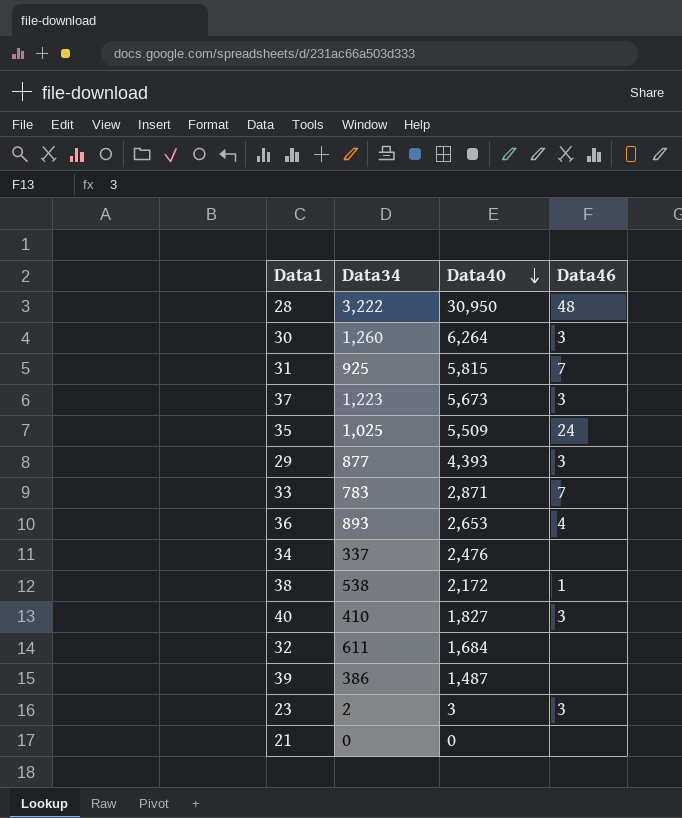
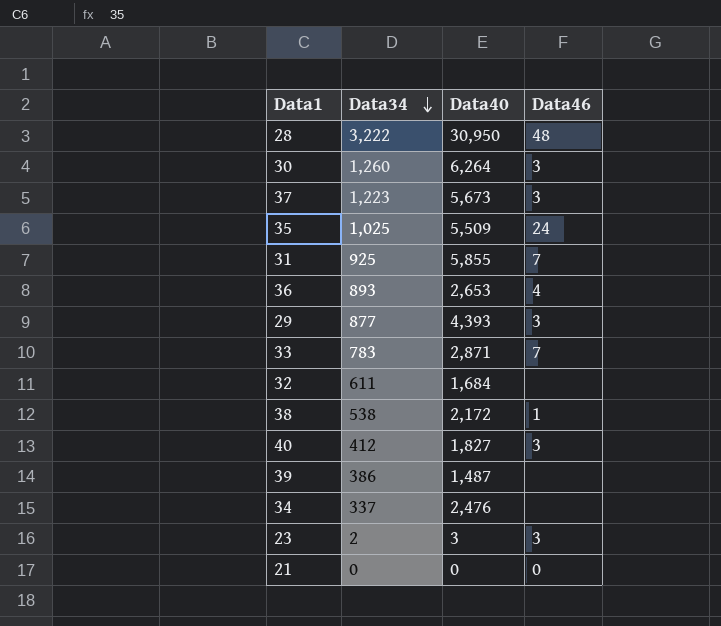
row order: Data40 descending -> Data34 descending
31 | Data40: 5,815 -> 5,855
40 | Data34: 410 -> 412
21 | Data46: none -> 0

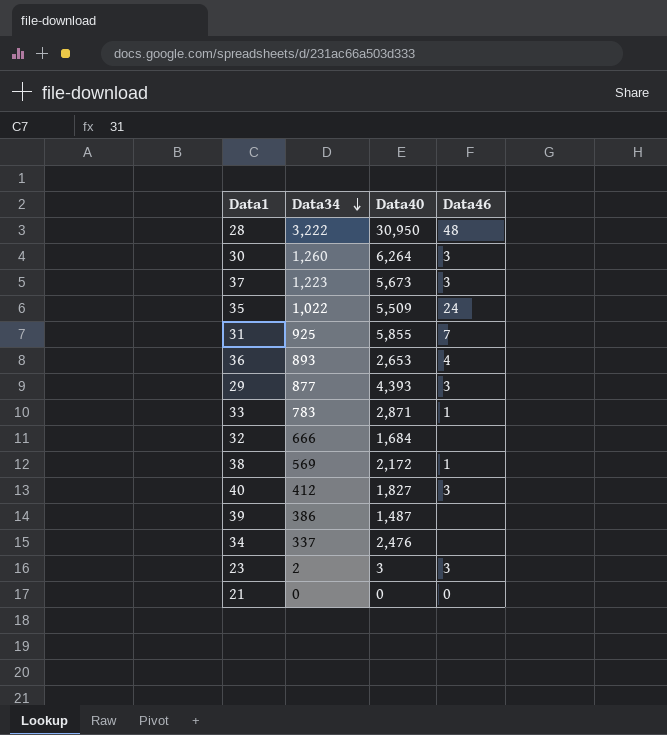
35 | Data34: 1,025 -> 1,022
33 | Data46: 7 -> 1
32 | Data34: 611 -> 666
38 | Data34: 538 -> 569

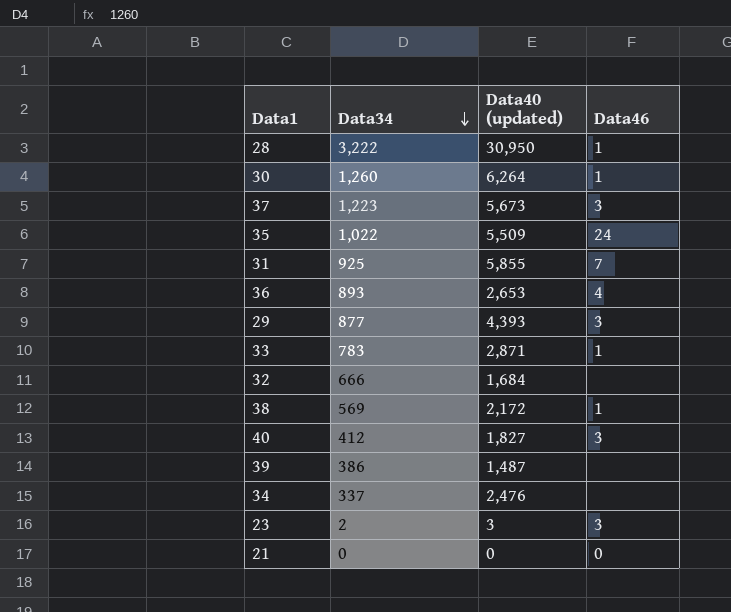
column name: Data40 -> Data40 (updated)
28 | Data46: 48 -> 1
30 | Data46: 3 -> 1

